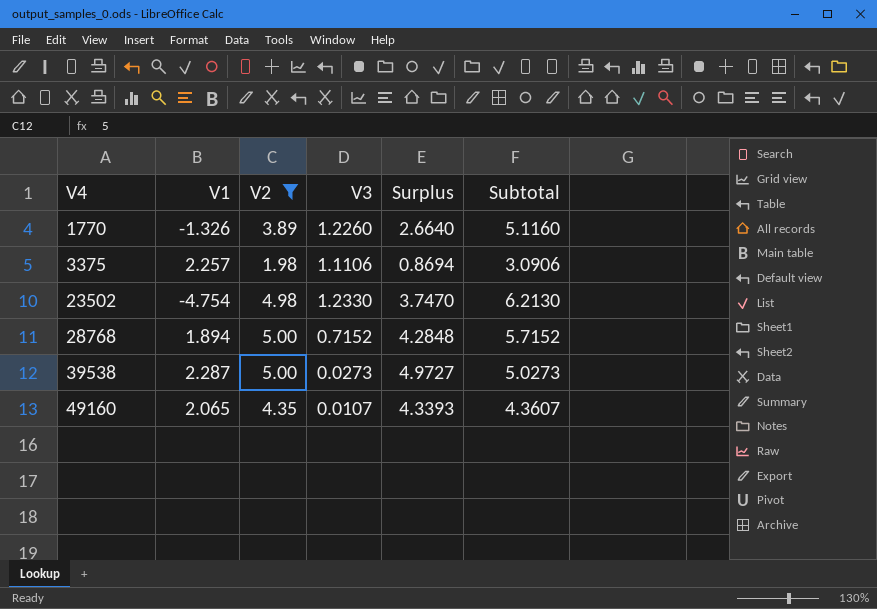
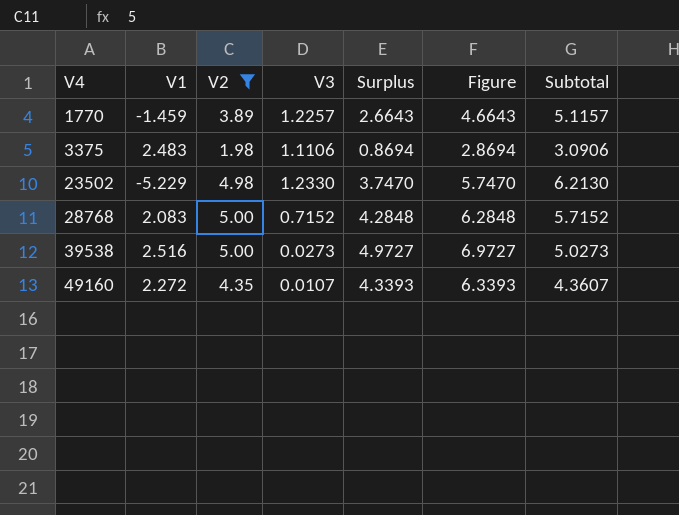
column Figure | formula: none -> [Surplus] + 2
1770 | V1: -1.326 -> -1.459
1770 | V3: 1.2260 -> 1.2257
1770 | Surplus: 2.6640 -> 2.6643
1770 | Subtotal: 5.1160 -> 5.1157
3375 | V1: 2.257 -> 2.483
23502 | V1: -4.754 -> -5.229
28768 | V1: 1.894 -> 2.083
39538 | V1: 2.287 -> 2.516
49160 | V1: 2.065 -> 2.272

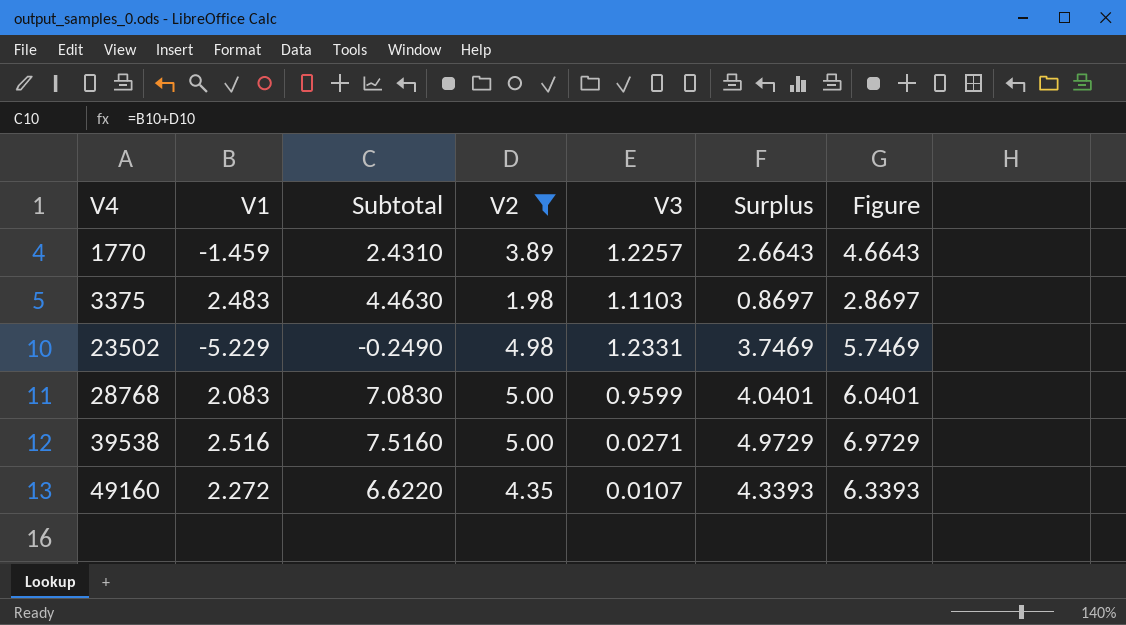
column Subtotal | formula: [V2] + [V3] -> [V1] + [V2]
column Subtotal | position: 7 -> 3
3375 | V3: 1.1106 -> 1.1103
3375 | Surplus: 0.8694 -> 0.8697
3375 | Figure: 2.8694 -> 2.8697
23502 | V3: 1.2330 -> 1.2331
23502 | Surplus: 3.7470 -> 3.7469
23502 | Figure: 5.7470 -> 5.7469
28768 | V3: 0.7152 -> 0.9599
28768 | Surplus: 4.2848 -> 4.0401
28768 | Figure: 6.2848 -> 6.0401
39538 | V3: 0.0273 -> 0.0271
39538 | Surplus: 4.9727 -> 4.9729
39538 | Figure: 6.9727 -> 6.9729

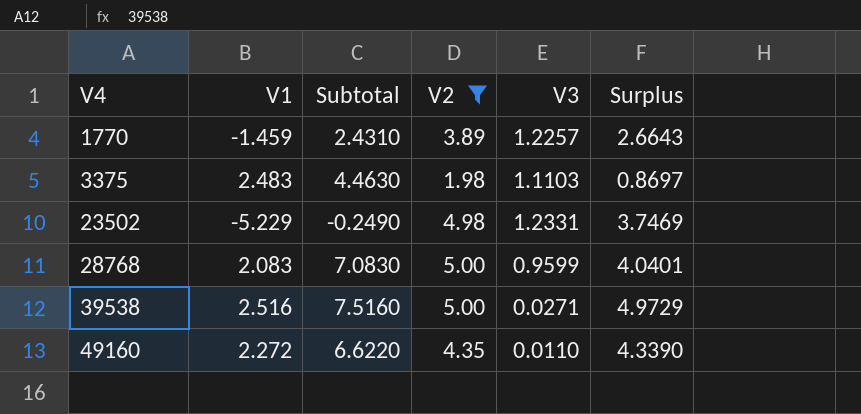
column Figure | formula: [Surplus] + 2 -> none
49160 | V3: 0.0107 -> 0.0110
49160 | Surplus: 4.3393 -> 4.3390

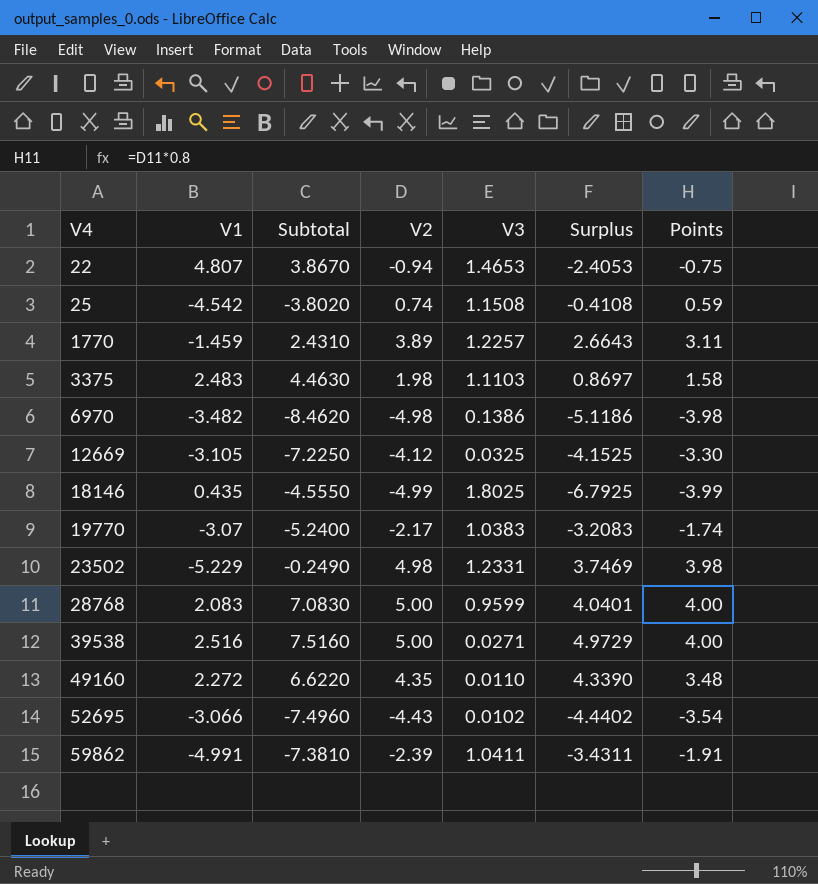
filter: V2 >= 1.98 -> none
column Points | formula: none -> [V2] * 0.8

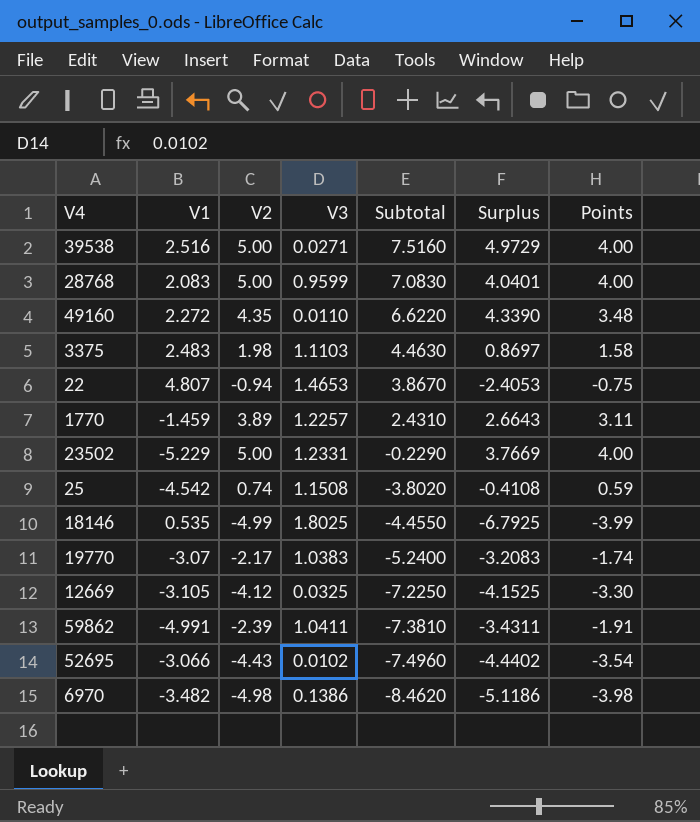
row order: V4 ascending -> Subtotal descending
column Subtotal | position: 3 -> 5
23502 | V2: 4.98 -> 5.00
23502 | Subtotal: -0.2490 -> -0.2290
23502 | Surplus: 3.7469 -> 3.7669
23502 | Points: 3.98 -> 4.00
18146 | V1: 0.435 -> 0.535
18146 | Subtotal: -4.5550 -> -4.4550

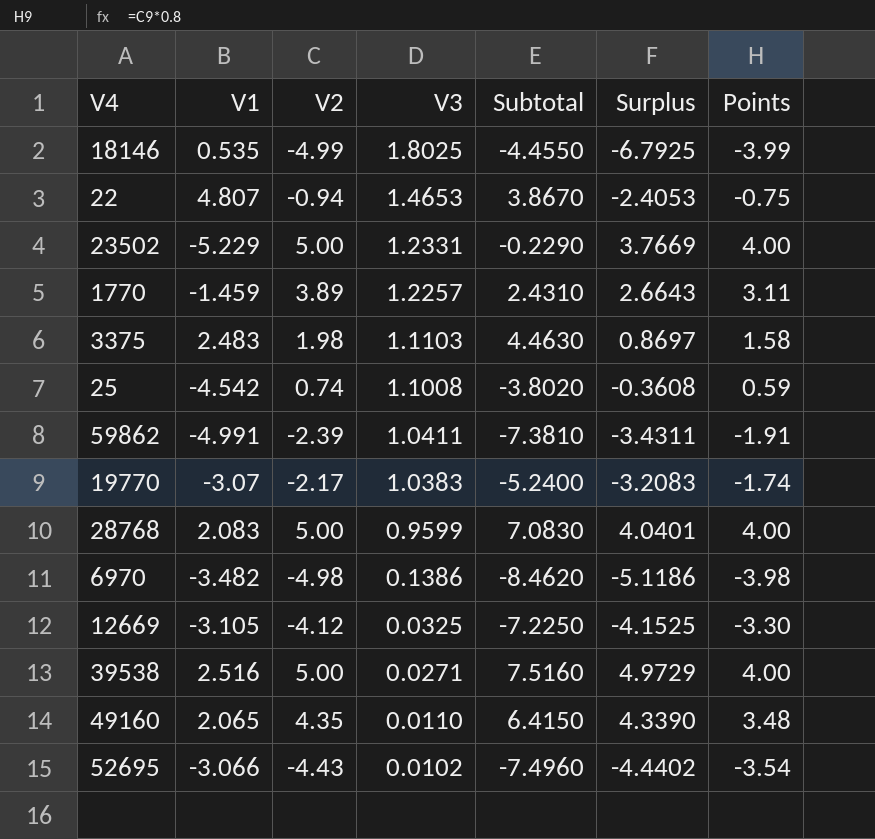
row order: Subtotal descending -> V3 descending
25 | V3: 1.1508 -> 1.1008
25 | Surplus: -0.4108 -> -0.3608
49160 | V1: 2.272 -> 2.065
49160 | Subtotal: 6.6220 -> 6.4150

